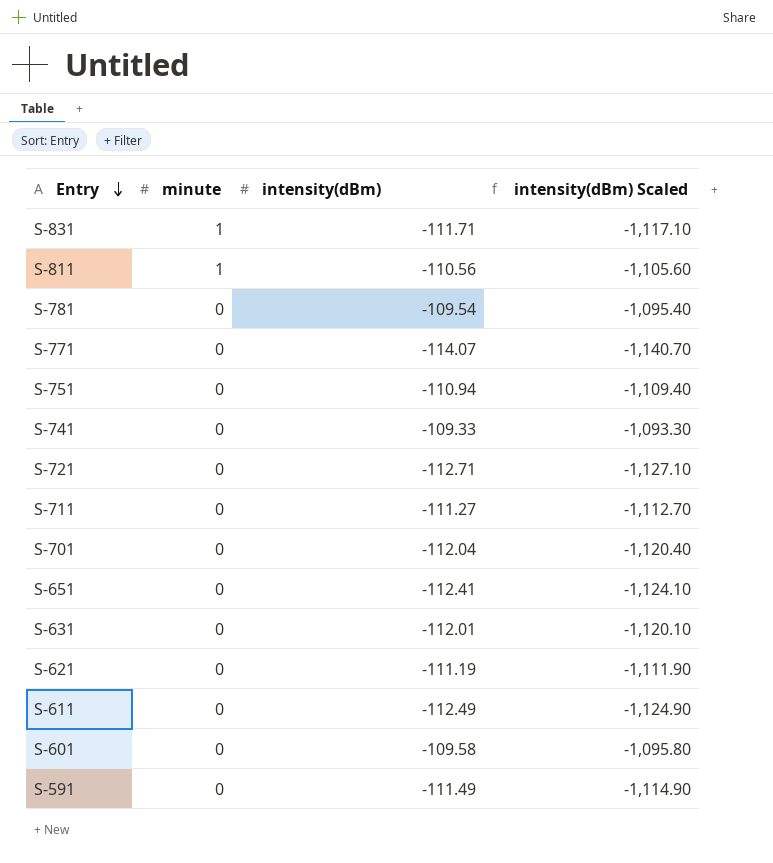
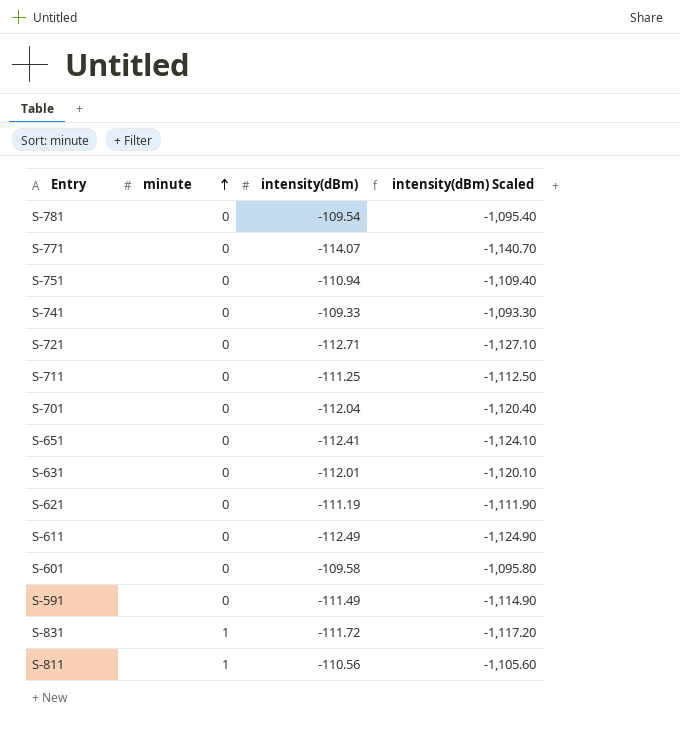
row order: Entry descending -> minute ascending
S-711 | intensity(dBm): -111.27 -> -111.25
S-711 | intensity(dBm) Scaled: -1,112.70 -> -1,112.50
S-831 | intensity(dBm): -111.71 -> -111.72
S-831 | intensity(dBm) Scaled: -1,117.10 -> -1,117.20

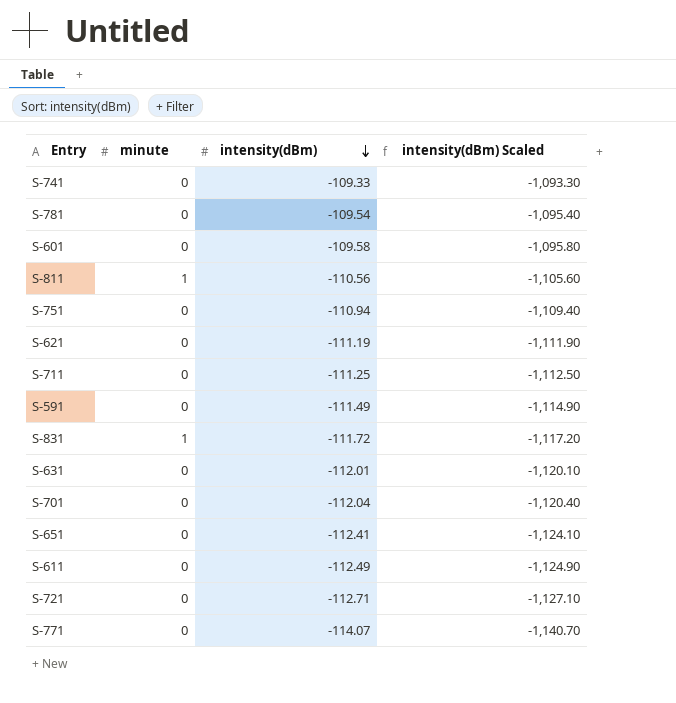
row order: minute ascending -> intensity(dBm) descending

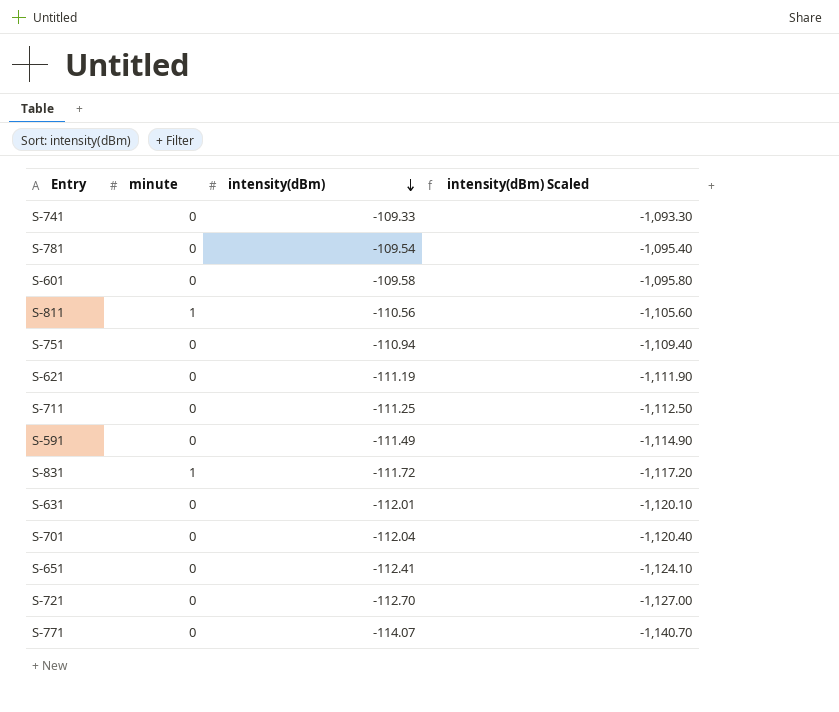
row S-611: 0 | -112.49 | -1,124.90 -> none
S-721 | intensity(dBm): -112.71 -> -112.70
S-721 | intensity(dBm) Scaled: -1,127.10 -> -1,127.00

